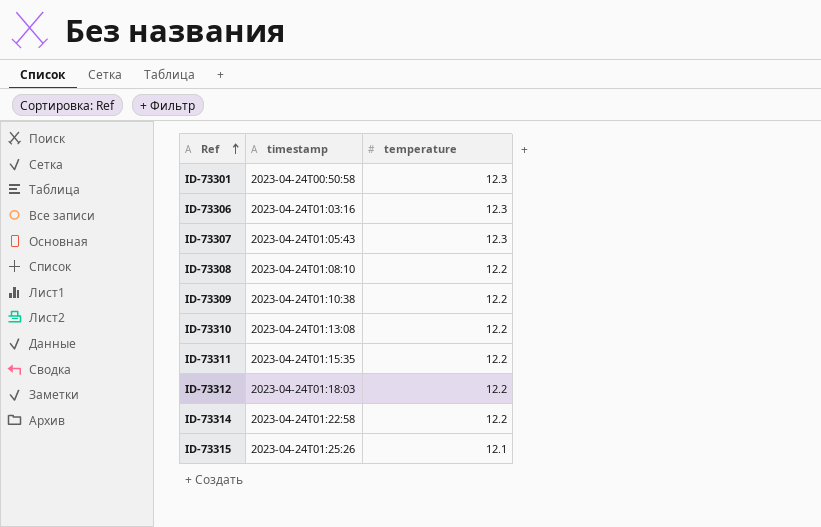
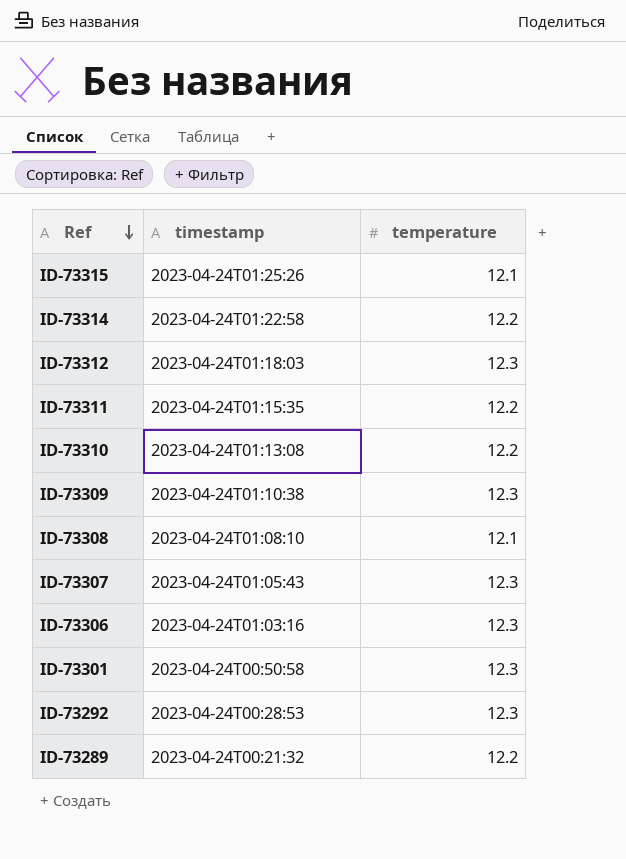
row order: Ref ascending -> Ref descending
ID-73312 | temperature: 12.2 -> 12.3
ID-73309 | temperature: 12.2 -> 12.3
ID-73308 | temperature: 12.2 -> 12.1
row ID-73292: none -> 2023-04-24T00:28:53 | 12.3
row ID-73289: none -> 2023-04-24T00:21:32 | 12.2

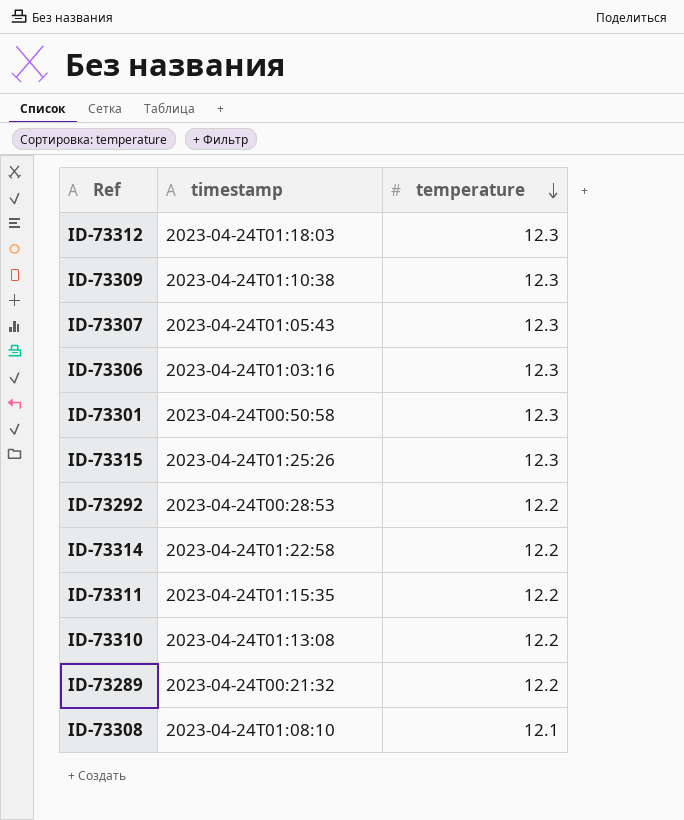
row order: Ref descending -> temperature descending
ID-73315 | temperature: 12.1 -> 12.3
ID-73292 | temperature: 12.3 -> 12.2

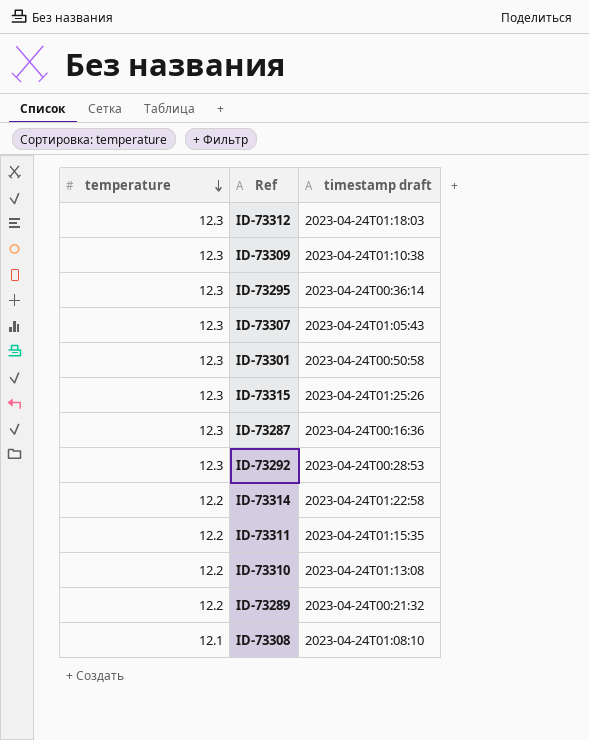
column temperature | position: 3 -> 1
column name: timestamp -> timestamp draft
row ID-73306: 2023-04-24T01:03:16 | 12.3 -> none
row ID-73295: none -> 12.3 | 2023-04-24T00:36:14
row ID-73287: none -> 12.3 | 2023-04-24T00:16:36
ID-73292 | temperature: 12.2 -> 12.3

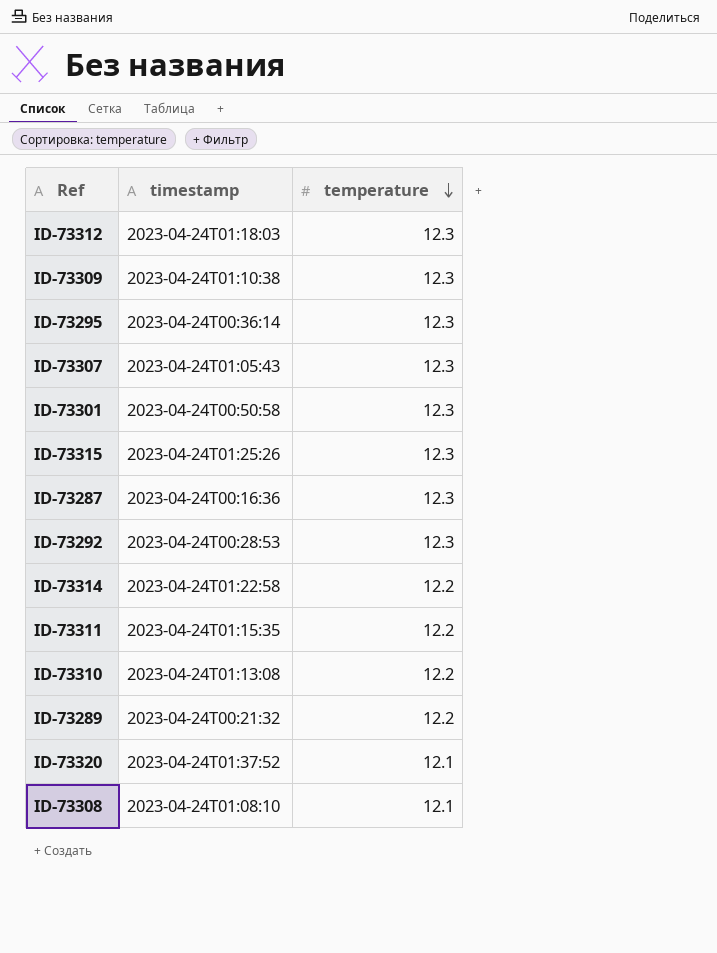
column name: timestamp draft -> timestamp
column temperature | position: 1 -> 3
row ID-73320: none -> 2023-04-24T01:37:52 | 12.1

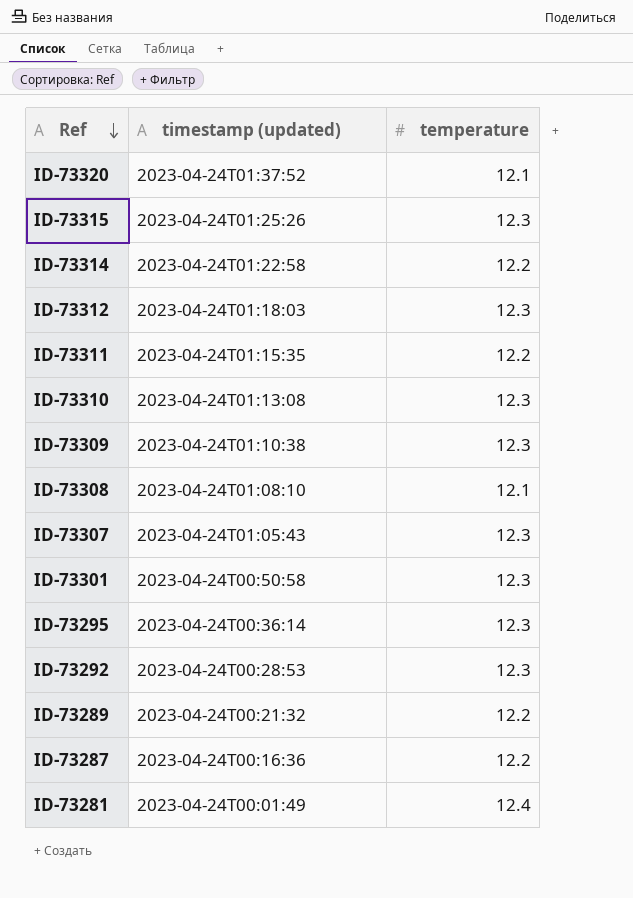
row order: temperature descending -> Ref descending
column name: timestamp -> timestamp (updated)
ID-73310 | temperature: 12.2 -> 12.3
ID-73287 | temperature: 12.3 -> 12.2
row ID-73281: none -> 2023-04-24T00:01:49 | 12.4

